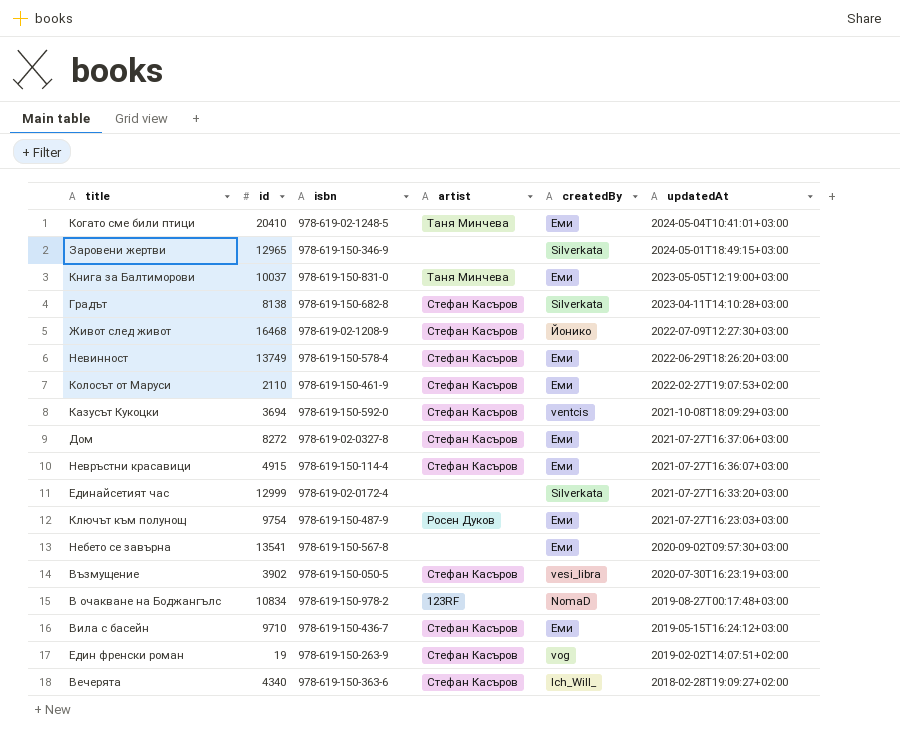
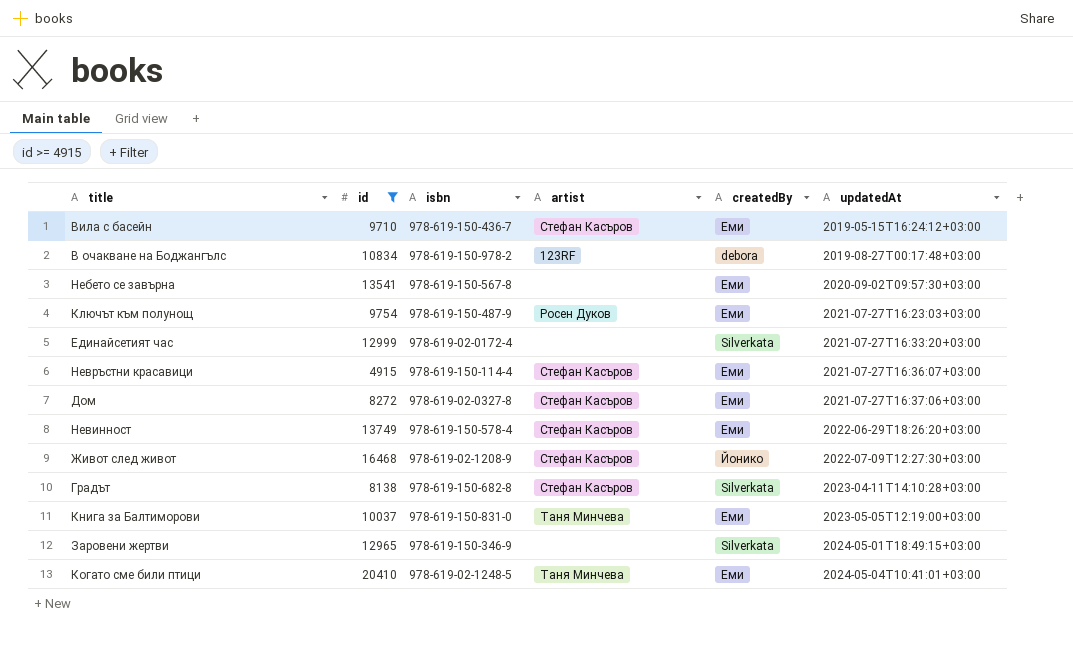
filter: none -> id >= 4915
row order: updatedAt descending -> updatedAt ascending
В очакване на Боджангълс | createdBy: NomaD -> debora

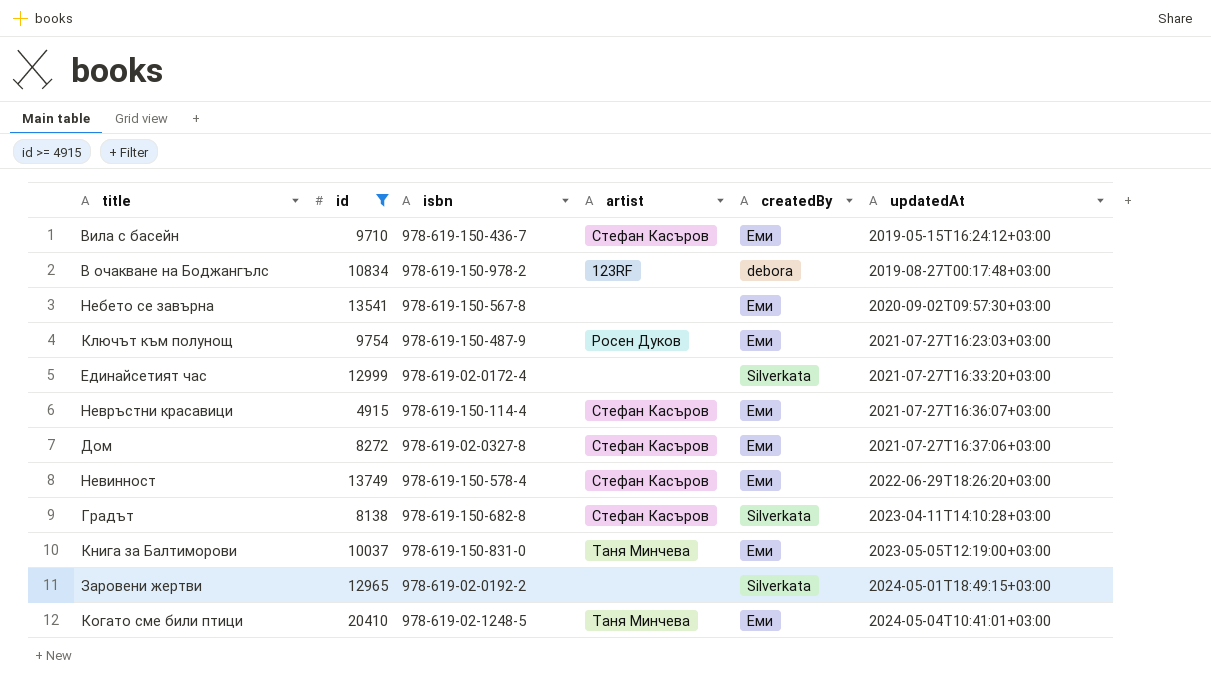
row Живот след живот: 16468 | 978-619-02-1208-9 | Стефан Касъров | Йонико | 2022-07-09T12:27:30+03:00 -> none
Заровени жертви | isbn: 978-619-150-346-9 -> 978-619-02-0192-2

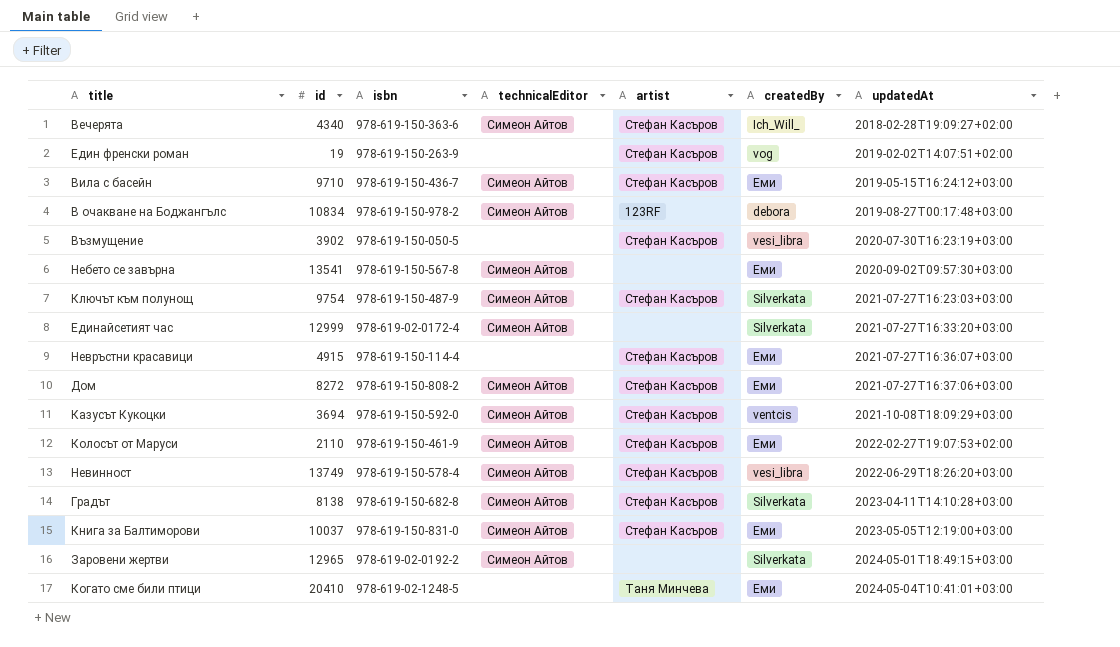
filter: id >= 4915 -> none
column technicalEditor | position: none -> 4
Ключът към полунощ | artist: Росен Дуков -> Стефан Касъров
Ключът към полунощ | createdBy: Еми -> Silverkata
Дом | isbn: 978-619-02-0327-8 -> 978-619-150-808-2
Невинност | createdBy: Еми -> vesi_libra
Книга за Балтиморови | artist: Таня Минчева -> Стефан Касъров

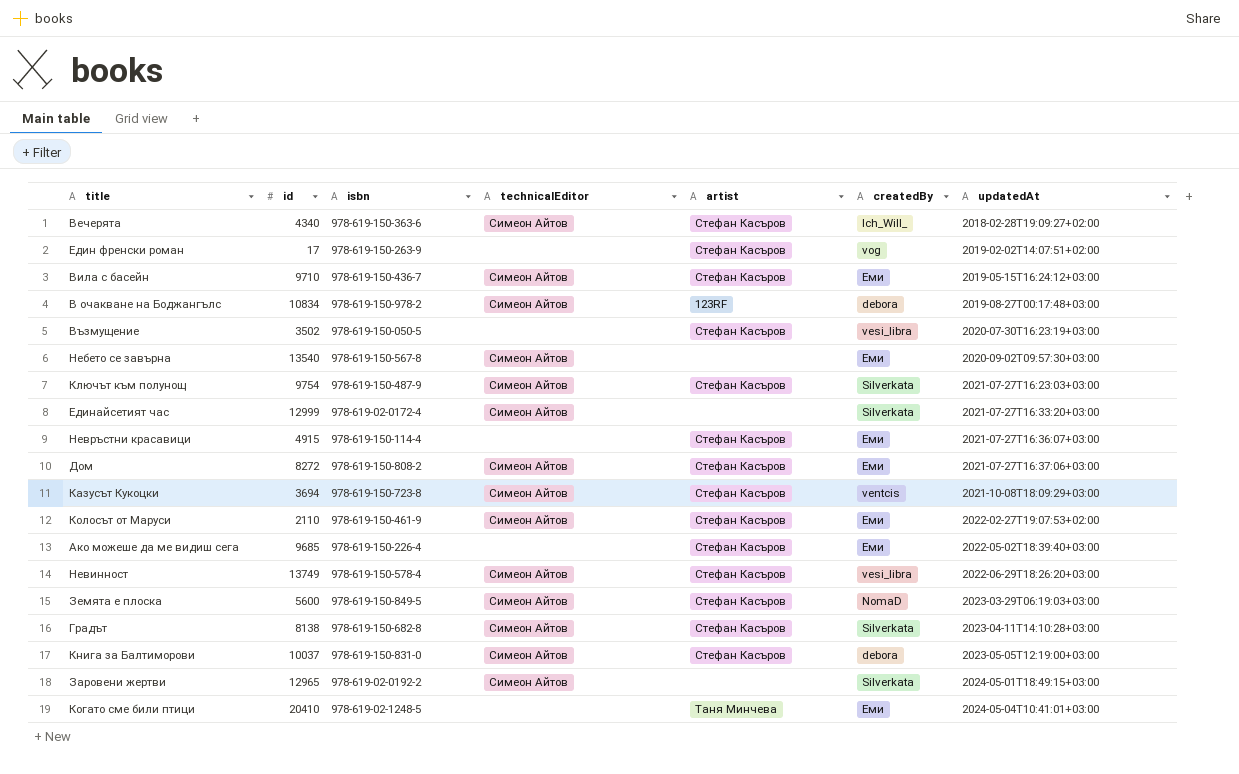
Един френски роман | id: 19 -> 17
Възмущение | id: 3902 -> 3502
Небето се завърна | id: 13541 -> 13540
Казусът Кукоцки | isbn: 978-619-150-592-0 -> 978-619-150-723-8
row Ако можеше да ме видиш сега: none -> 9685 | 978-619-150-226-4 | none | Стефан Касъров | Еми | 2022-05-02T18:39:40+03:00
row Земята е плоска: none -> 5600 | 978-619-150-849-5 | Симеон Айтов | Стефан Касъров | NomaD | 2023-03-29T06:19:03+03:00
Книга за Балтиморови | createdBy: Еми -> debora

